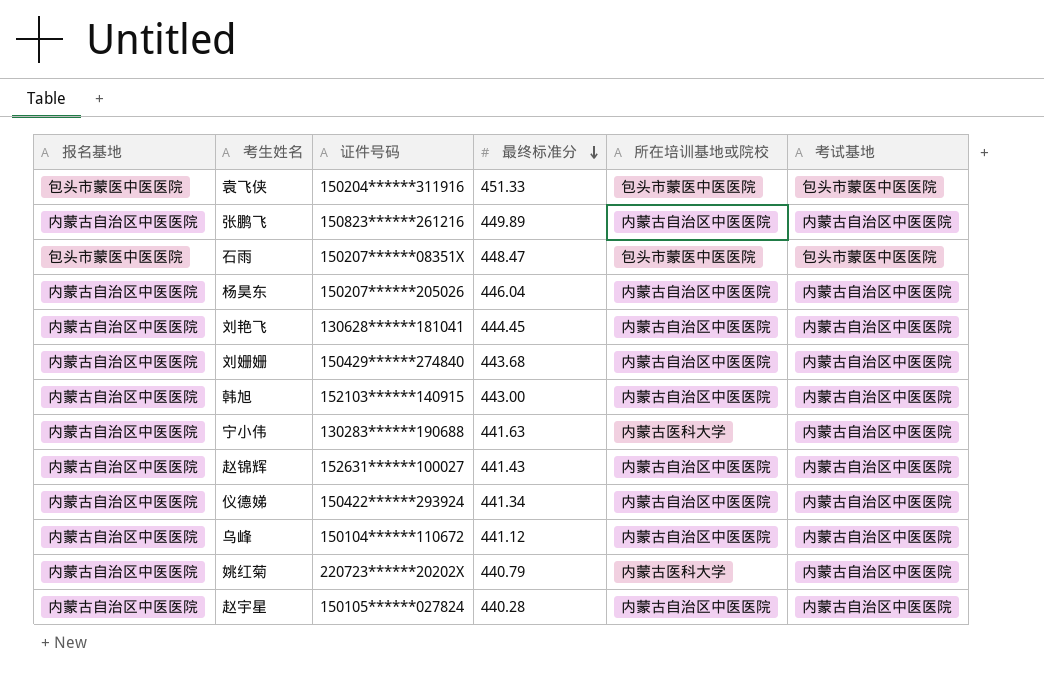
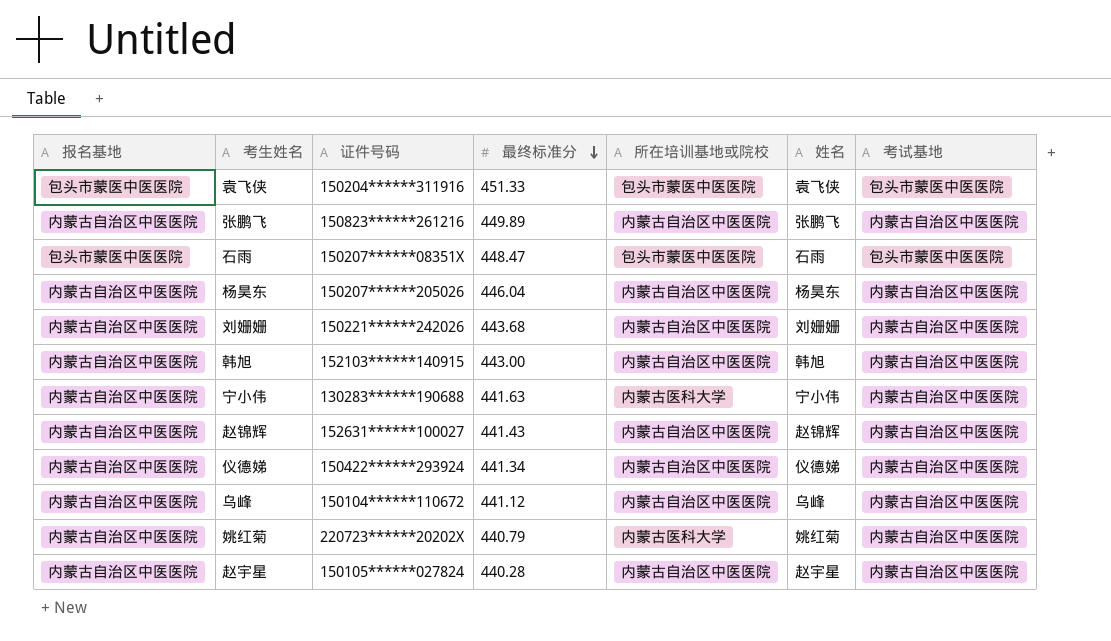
column 姓名 | position: none -> 6
row 刘艳飞: 内蒙古自治区中医医院 | 130628******181041 | 444.45 | 内蒙古自治区中医医院 | 内蒙古自治区中医医院 -> none
刘姗姗 | 证件号码: 150429******274840 -> 150221******242026

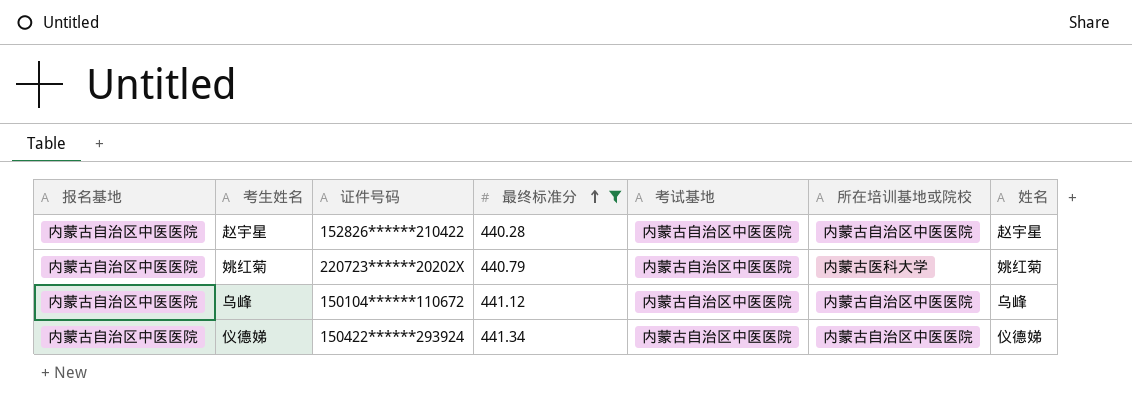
filter: none -> 最终标准分 <= 441.34
row order: 最终标准分 descending -> 最终标准分 ascending
column 考试基地 | position: 7 -> 5
赵宇星 | 证件号码: 150105******027824 -> 152826******210422

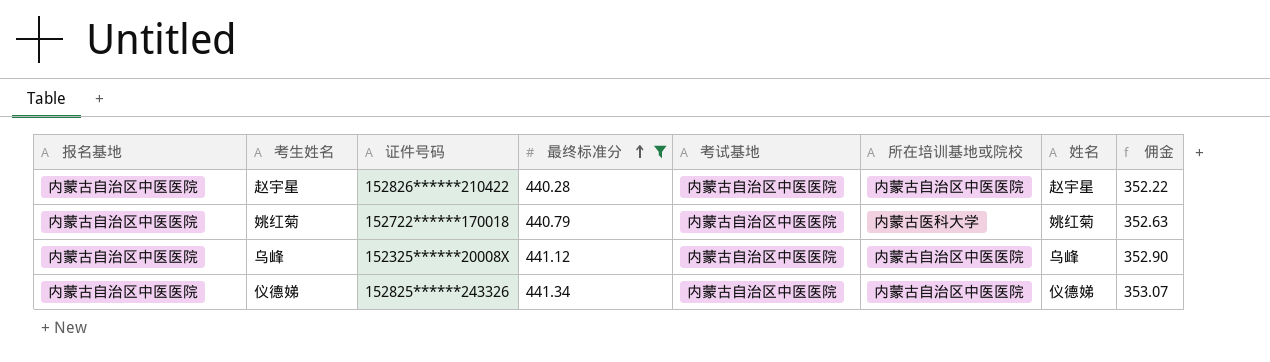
column 佣金 | formula: none -> [最终标准分] * 0.8
姚红菊 | 证件号码: 220723******20202X -> 152722******170018
乌峰 | 证件号码: 150104******110672 -> 152325******20008X
仪德娣 | 证件号码: 150422******293924 -> 152825******243326

